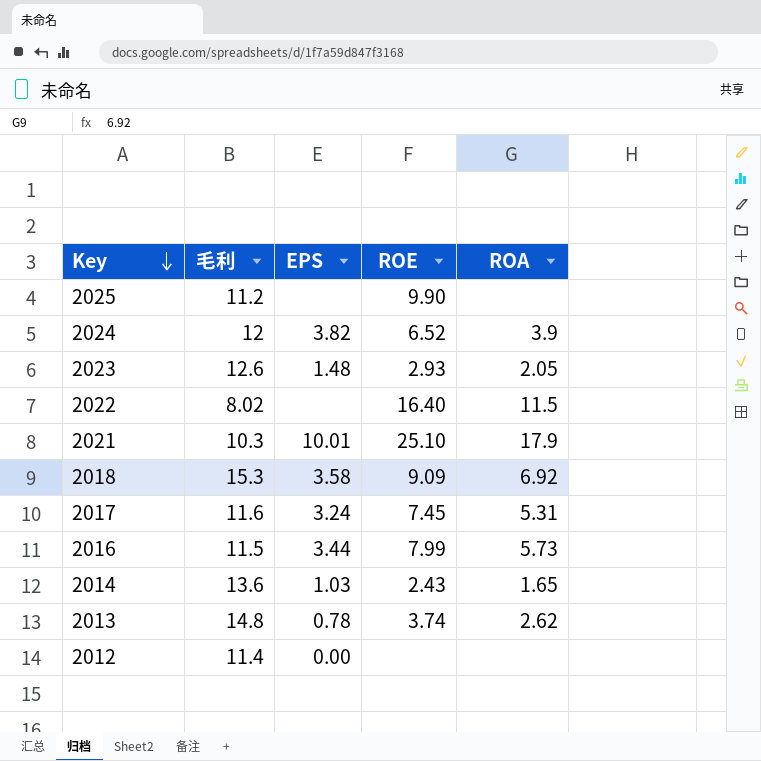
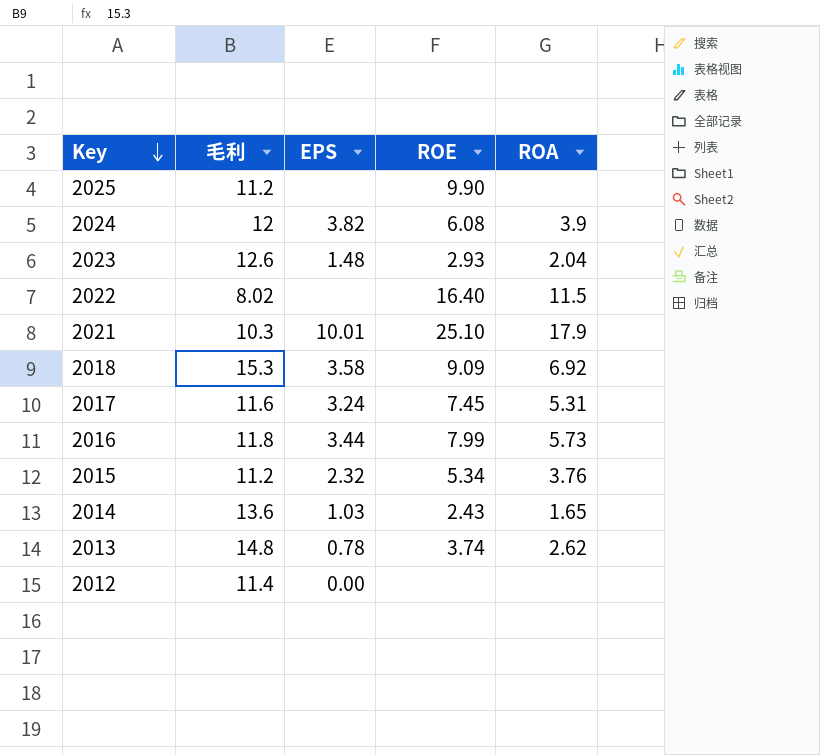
2024 | ROE: 6.52 -> 6.08
2023 | ROA: 2.05 -> 2.04
2016 | 毛利: 11.5 -> 11.8
row 2015: none -> 11.2 | 2.32 | 5.34 | 3.76

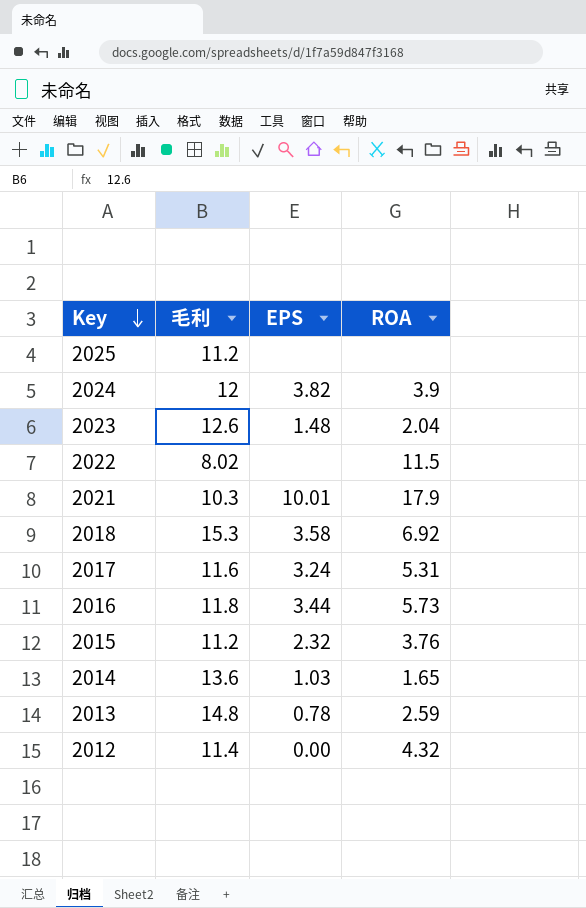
column ROE | position: 4 -> none
2013 | ROA: 2.62 -> 2.59
2012 | ROA: none -> 4.32

